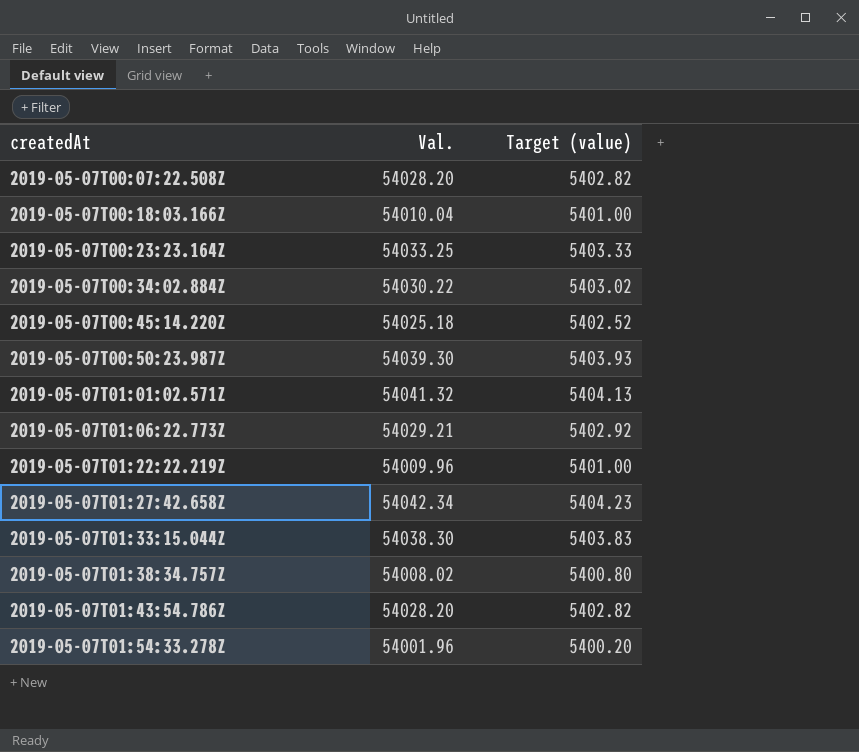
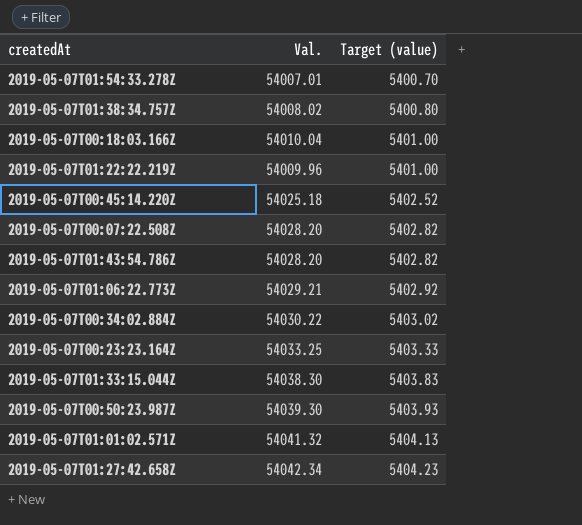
row order: createdAt ascending -> Target (value) ascending
2019-05-07T01:54:33.278Z | Val.: 54001.96 -> 54007.01
2019-05-07T01:54:33.278Z | Target (value): 5400.20 -> 5400.70

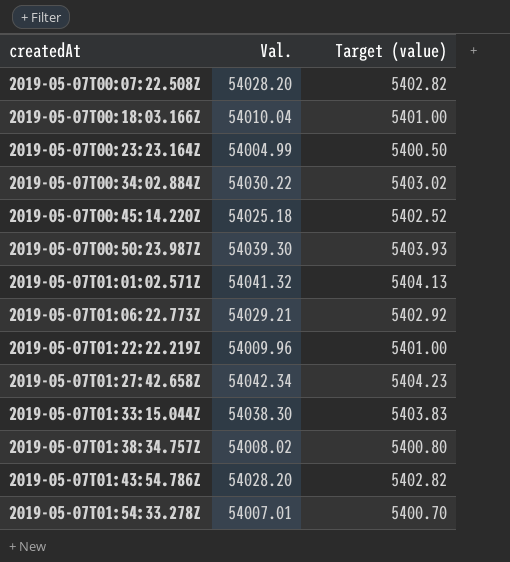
row order: Target (value) ascending -> createdAt ascending
2019-05-07T00:23:23.164Z | Val.: 54033.25 -> 54004.99
2019-05-07T00:23:23.164Z | Target (value): 5403.33 -> 5400.50

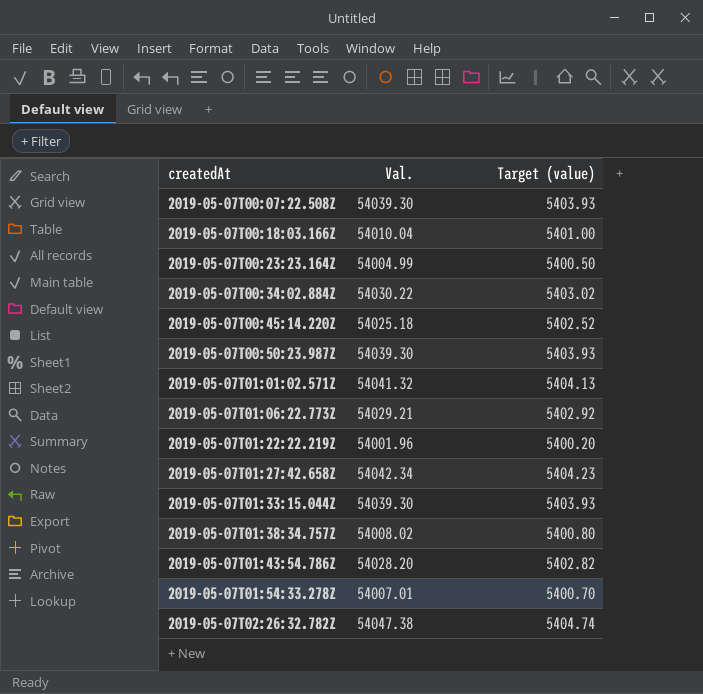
2019-05-07T00:07:22.508Z | Val.: 54028.20 -> 54039.30
2019-05-07T00:07:22.508Z | Target (value): 5402.82 -> 5403.93
2019-05-07T01:22:22.219Z | Val.: 54009.96 -> 54001.96
2019-05-07T01:22:22.219Z | Target (value): 5401.00 -> 5400.20
2019-05-07T01:33:15.044Z | Val.: 54038.30 -> 54039.30
2019-05-07T01:33:15.044Z | Target (value): 5403.83 -> 5403.93
row 2019-05-07T02:26:32.782Z: none -> 54047.38 | 5404.74

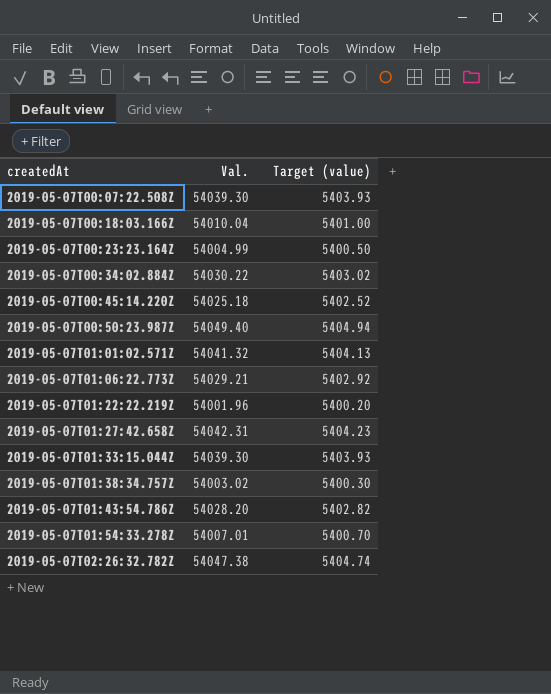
2019-05-07T00:50:23.987Z | Val.: 54039.30 -> 54049.40
2019-05-07T00:50:23.987Z | Target (value): 5403.93 -> 5404.94
2019-05-07T01:27:42.658Z | Val.: 54042.34 -> 54042.31
2019-05-07T01:38:34.757Z | Val.: 54008.02 -> 54003.02
2019-05-07T01:38:34.757Z | Target (value): 5400.80 -> 5400.30

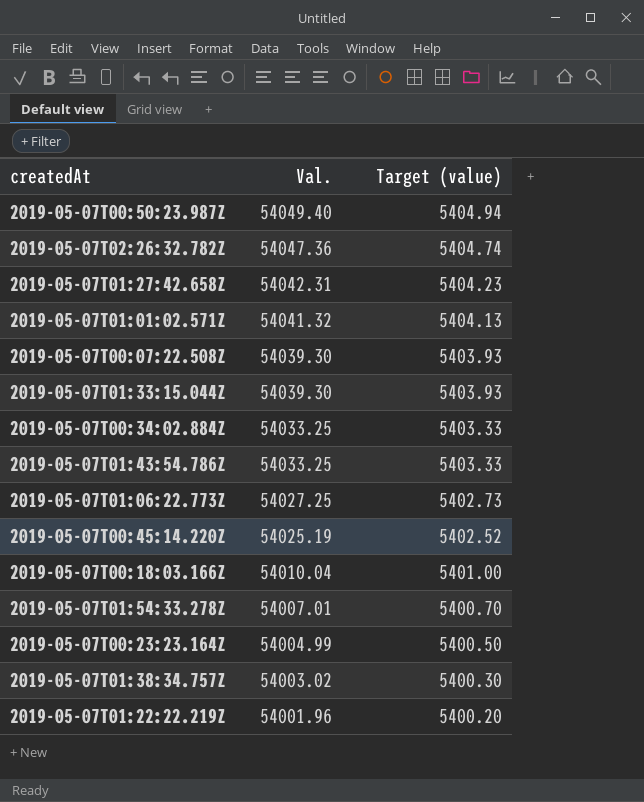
row order: createdAt ascending -> Val. descending
2019-05-07T02:26:32.782Z | Val.: 54047.38 -> 54047.36
2019-05-07T00:34:02.884Z | Val.: 54030.22 -> 54033.25
2019-05-07T00:34:02.884Z | Target (value): 5403.02 -> 5403.33
2019-05-07T01:43:54.786Z | Val.: 54028.20 -> 54033.25
2019-05-07T01:43:54.786Z | Target (value): 5402.82 -> 5403.33
2019-05-07T01:06:22.773Z | Val.: 54029.21 -> 54027.25
2019-05-07T01:06:22.773Z | Target (value): 5402.92 -> 5402.73
2019-05-07T00:45:14.220Z | Val.: 54025.18 -> 54025.19

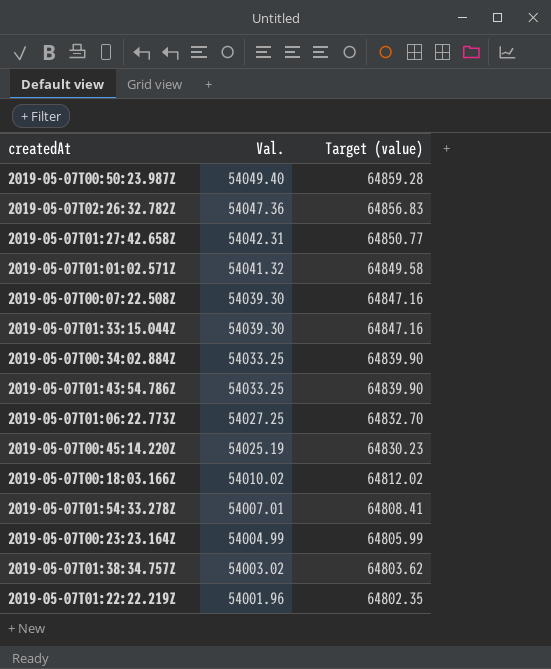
column Target (value) | formula: [Val.] * 0.1 -> [Val.] * 1.2
2019-05-07T00:18:03.166Z | Val.: 54010.04 -> 54010.02

